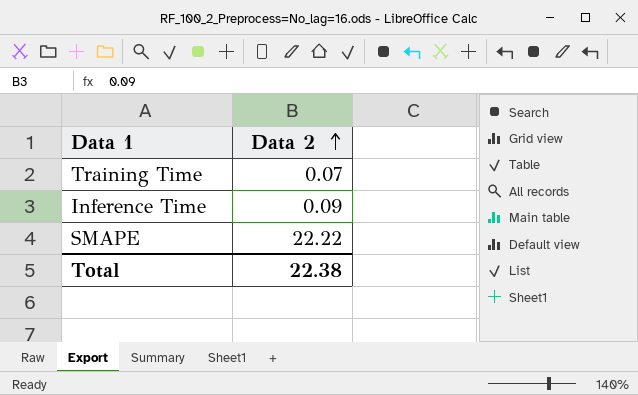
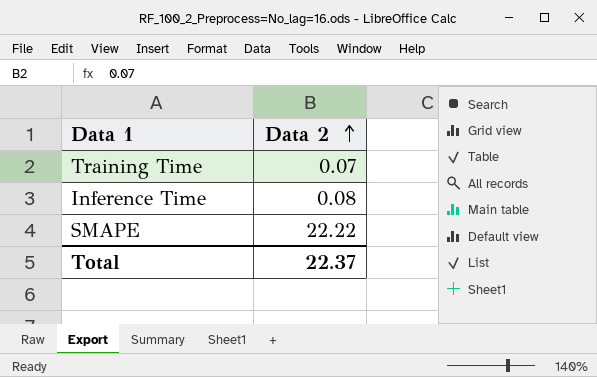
Inference Time | Data 2: 0.09 -> 0.08
Total | Data 2: 22.38 -> 22.37

